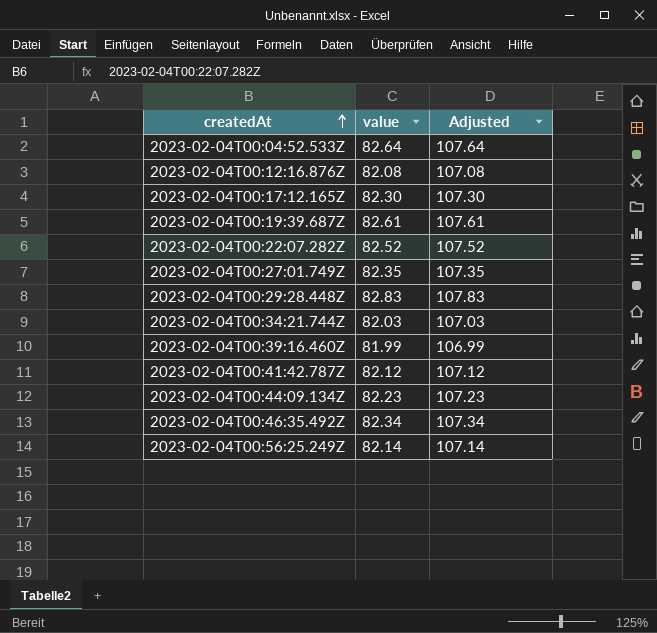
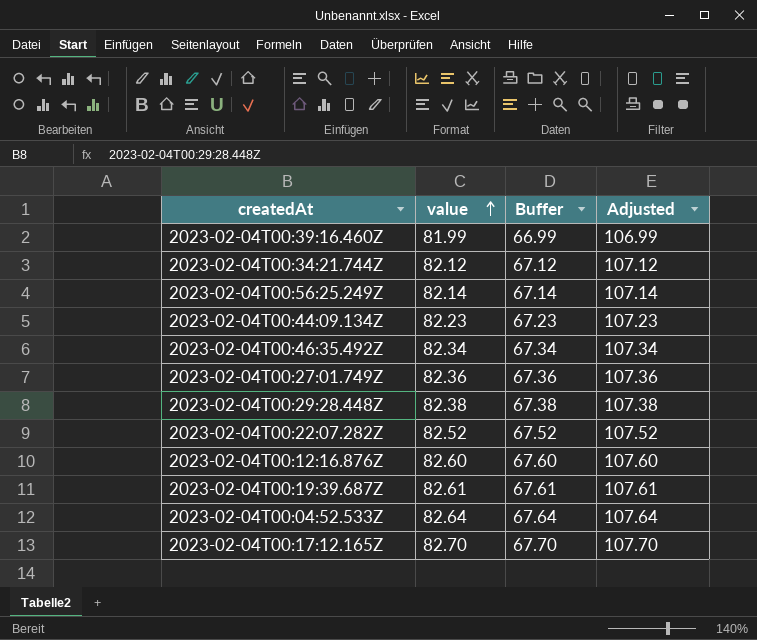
row order: createdAt ascending -> value ascending
column Buffer | formula: none -> [value] - 15
row 2023-02-04T00:41:42.787Z: 82.12 | 107.12 -> none
2023-02-04T00:34:21.744Z | value: 82.03 -> 82.12
2023-02-04T00:34:21.744Z | Adjusted: 107.03 -> 107.12
2023-02-04T00:27:01.749Z | value: 82.35 -> 82.36
2023-02-04T00:27:01.749Z | Adjusted: 107.35 -> 107.36
2023-02-04T00:29:28.448Z | value: 82.83 -> 82.38
2023-02-04T00:29:28.448Z | Adjusted: 107.83 -> 107.38
2023-02-04T00:12:16.876Z | value: 82.08 -> 82.60
2023-02-04T00:12:16.876Z | Adjusted: 107.08 -> 107.60
2023-02-04T00:17:12.165Z | value: 82.30 -> 82.70
2023-02-04T00:17:12.165Z | Adjusted: 107.30 -> 107.70

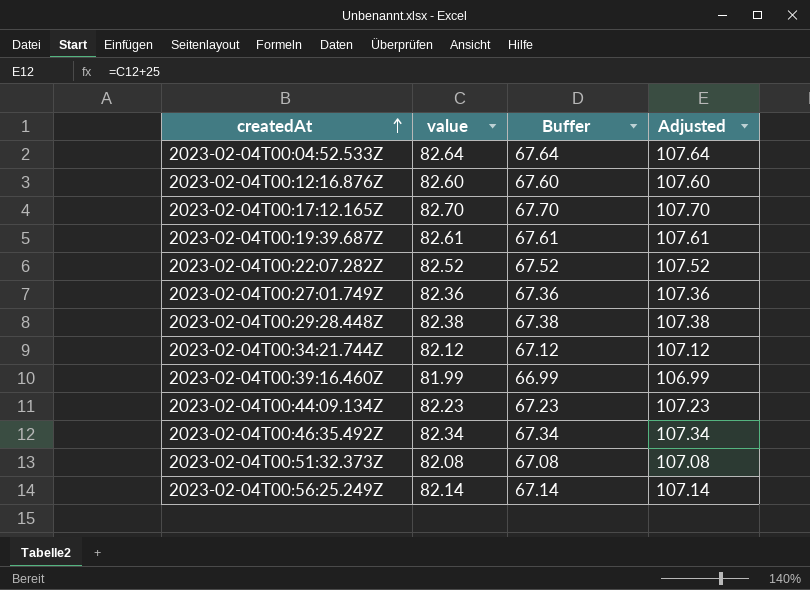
row order: value ascending -> createdAt ascending
row 2023-02-04T00:51:32.373Z: none -> 82.08 | 67.08 | 107.08

